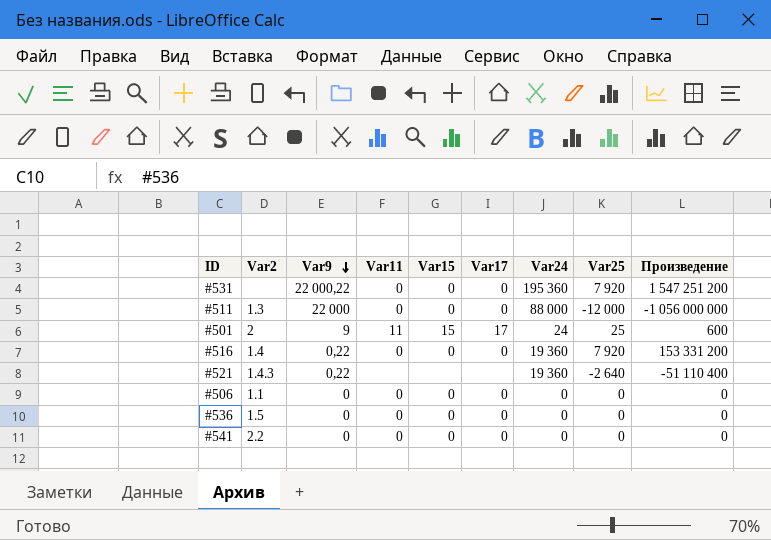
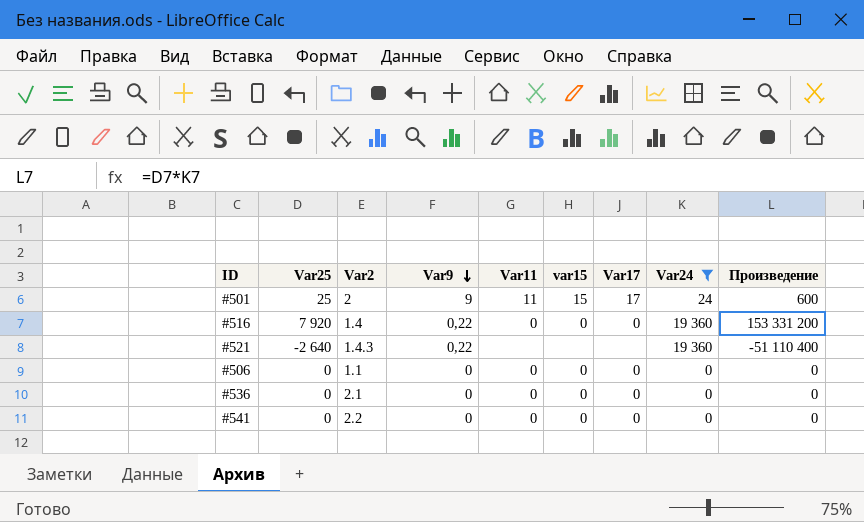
filter: none -> Var24 <= 19 360
column Var25 | position: 8 -> 2
column name: Var15 -> var15
#536 | Var2: 1.5 -> 2.1

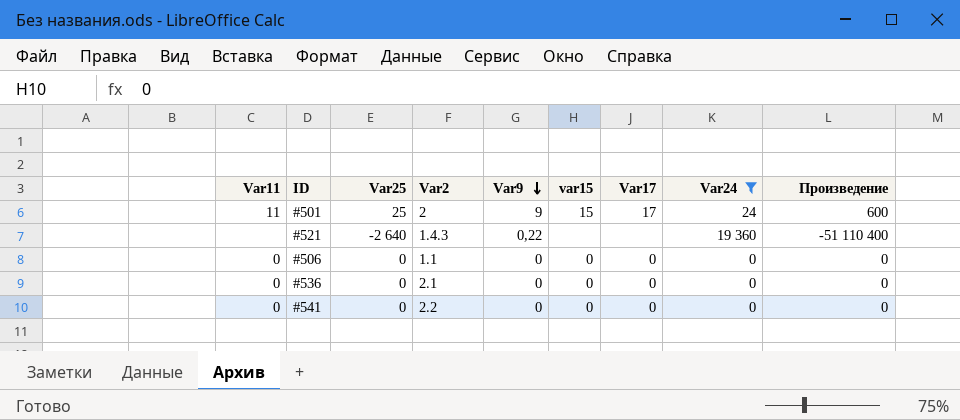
column Var11 | position: 5 -> 1
row #516: 7 920 | 1.4 | 0,22 | 0 | 0 | 0 | 19 360 | 153 331 200 -> none

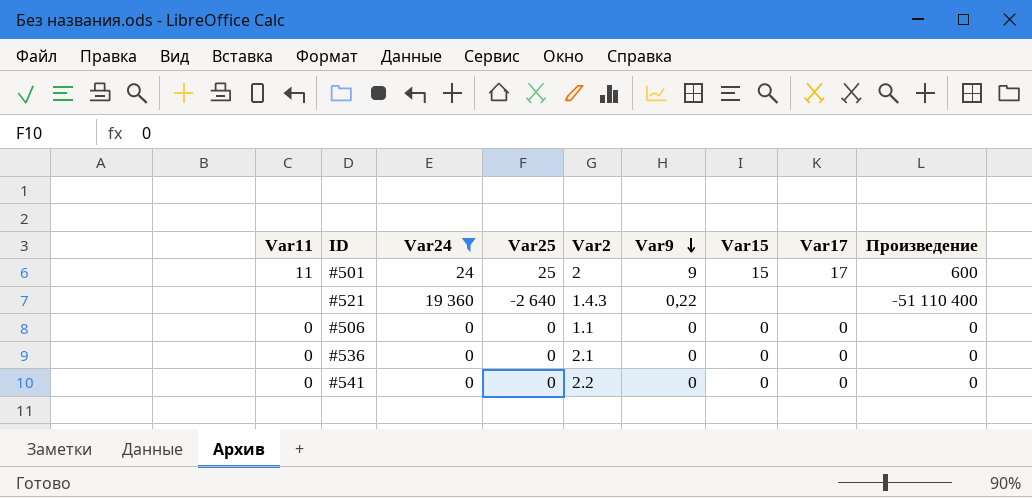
column Var24 | position: 8 -> 3
column name: var15 -> Var15

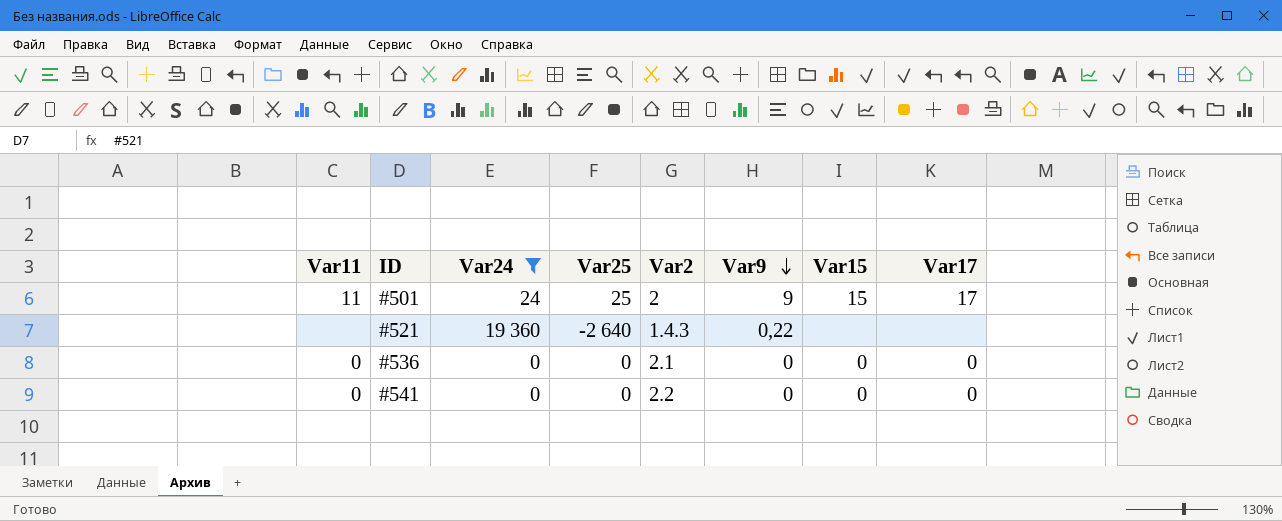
column Произведение | formula: [Var24] * [Var25] -> none
row #506: 0 | 0 | 0 | 1.1 | 0 | 0 | 0 | 0 -> none

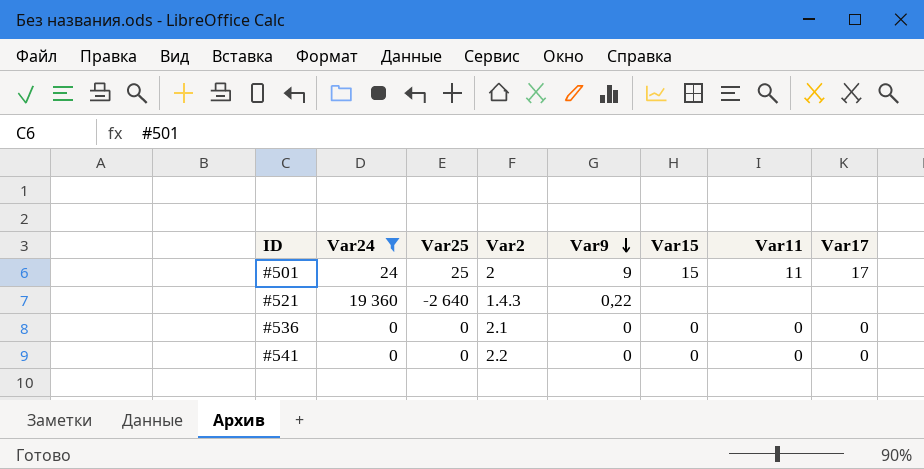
column Var11 | position: 1 -> 7

